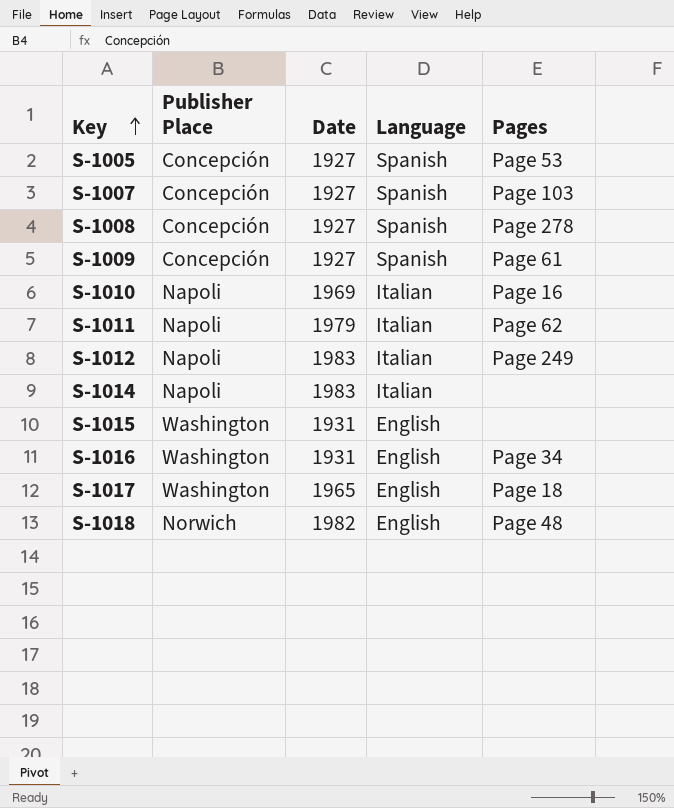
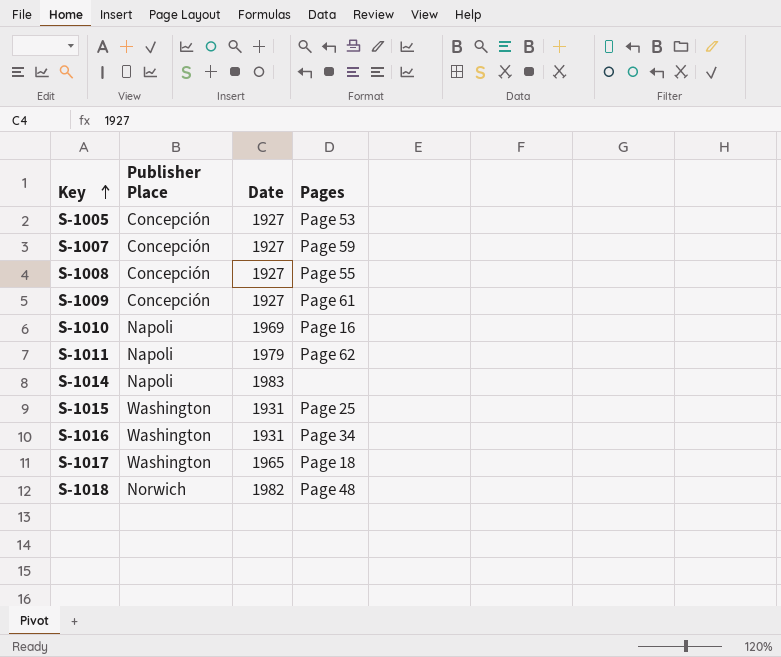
column Language | position: 4 -> none
row S-1012: Napoli | 1983 | Italian | Page 249 -> none
S-1007 | Pages: Page 103 -> Page 59
S-1008 | Pages: Page 278 -> Page 55
S-1015 | Pages: none -> Page 25

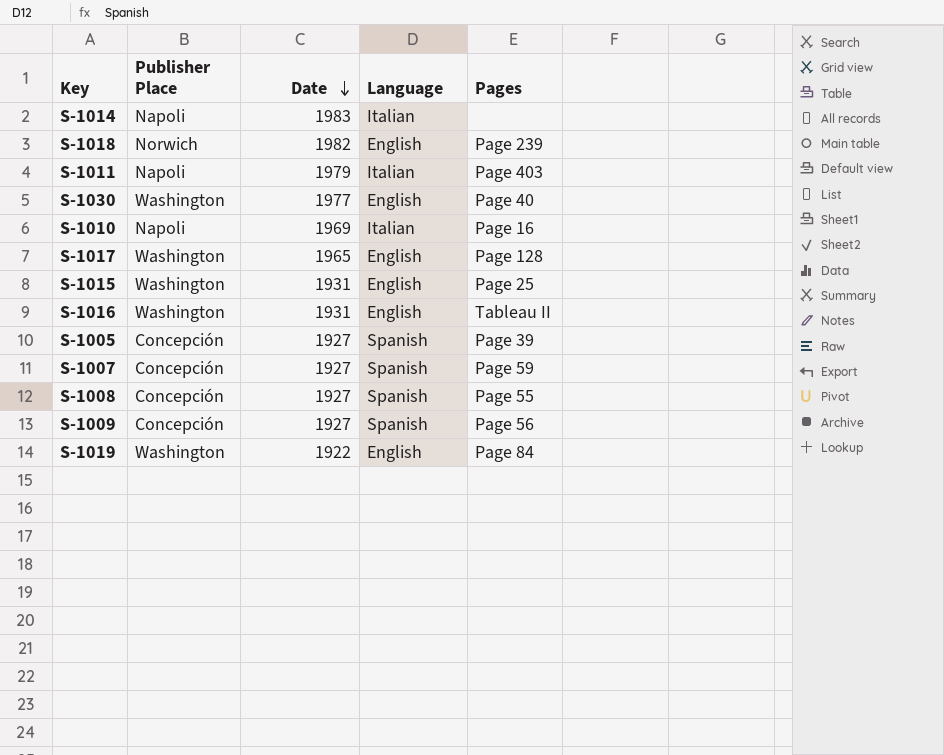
row order: Key ascending -> Date descending
column Language | position: none -> 4
S-1018 | Pages: Page 48 -> Page 239
S-1011 | Pages: Page 62 -> Page 403
row S-1030: none -> Washington | 1977 | English | Page 40
S-1017 | Pages: Page 18 -> Page 128
S-1016 | Pages: Page 34 -> Tableau II
S-1005 | Pages: Page 53 -> Page 39
S-1009 | Pages: Page 61 -> Page 56
row S-1019: none -> Washington | 1922 | English | Page 84

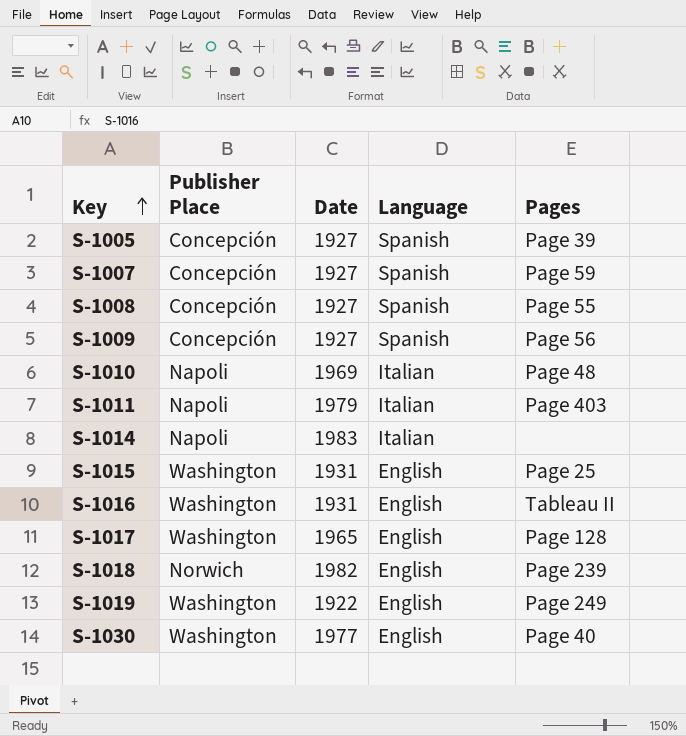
row order: Date descending -> Key ascending
S-1010 | Pages: Page 16 -> Page 48
S-1019 | Pages: Page 84 -> Page 249

